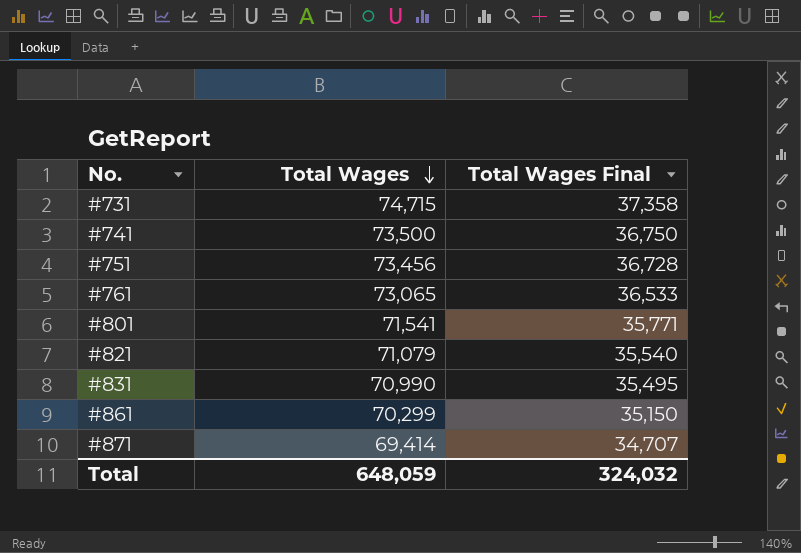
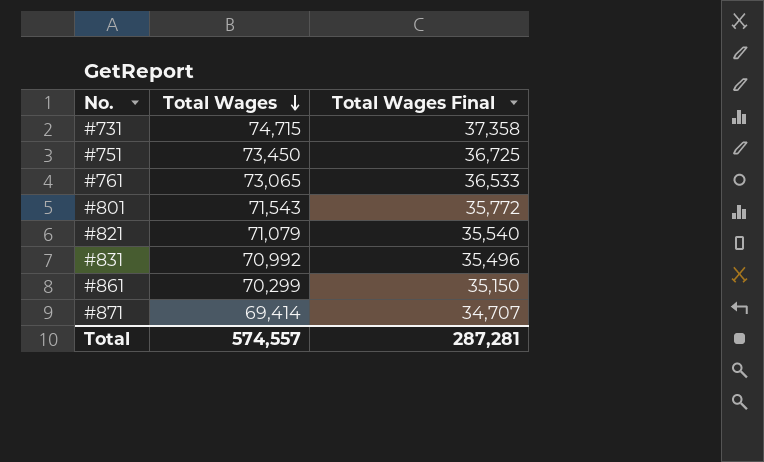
row #741: 73,500 | 36,750 -> none
#751 | Total Wages: 73,456 -> 73,450
#751 | Total Wages Final: 36,728 -> 36,725
#801 | Total Wages: 71,541 -> 71,543
#801 | Total Wages Final: 35,771 -> 35,772
#831 | Total Wages: 70,990 -> 70,992
#831 | Total Wages Final: 35,495 -> 35,496
Total | Total Wages: 648,059 -> 574,557
Total | Total Wages Final: 324,032 -> 287,281

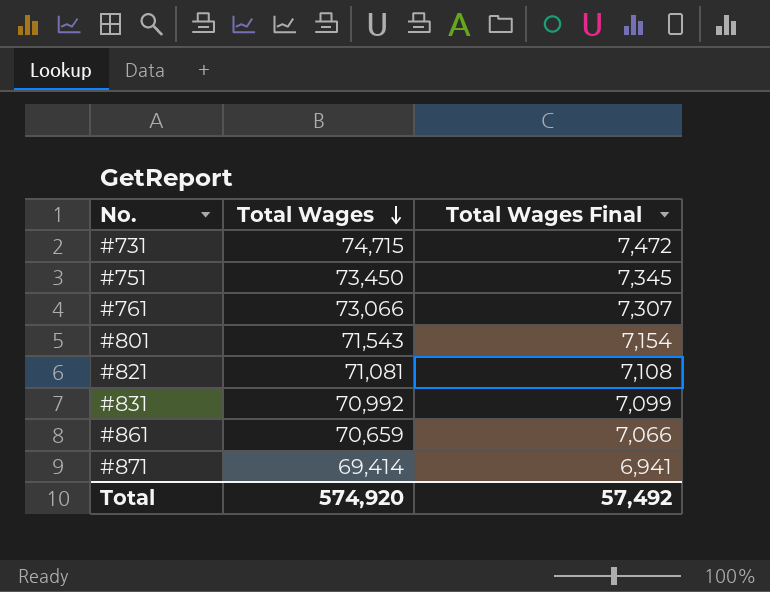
column Total Wages Final | formula: [Total Wages] * 0.5 -> [Total Wages] * 0.1
#761 | Total Wages: 73,065 -> 73,066
#821 | Total Wages: 71,079 -> 71,081
#861 | Total Wages: 70,299 -> 70,659
Total | Total Wages: 574,557 -> 574,920
Total | Total Wages Final: 287,281 -> 57,492

